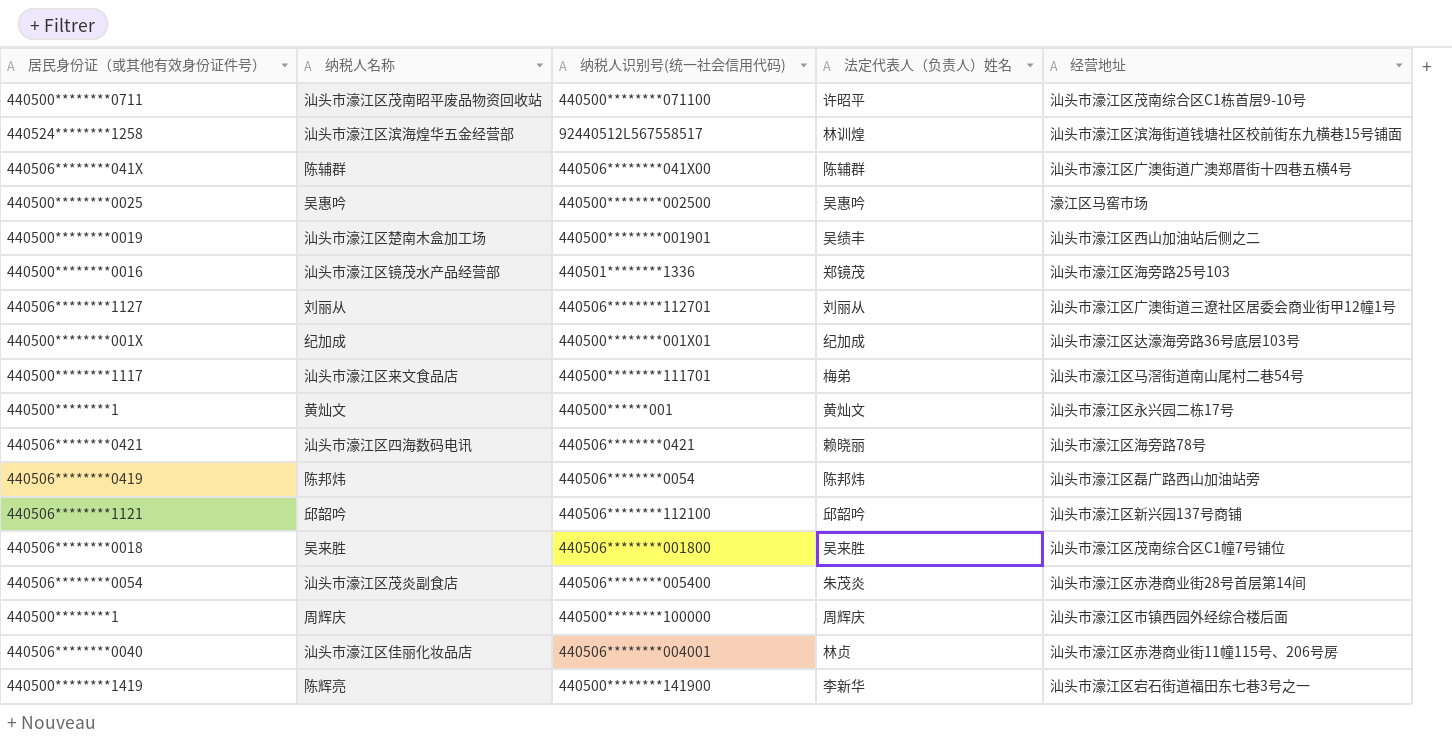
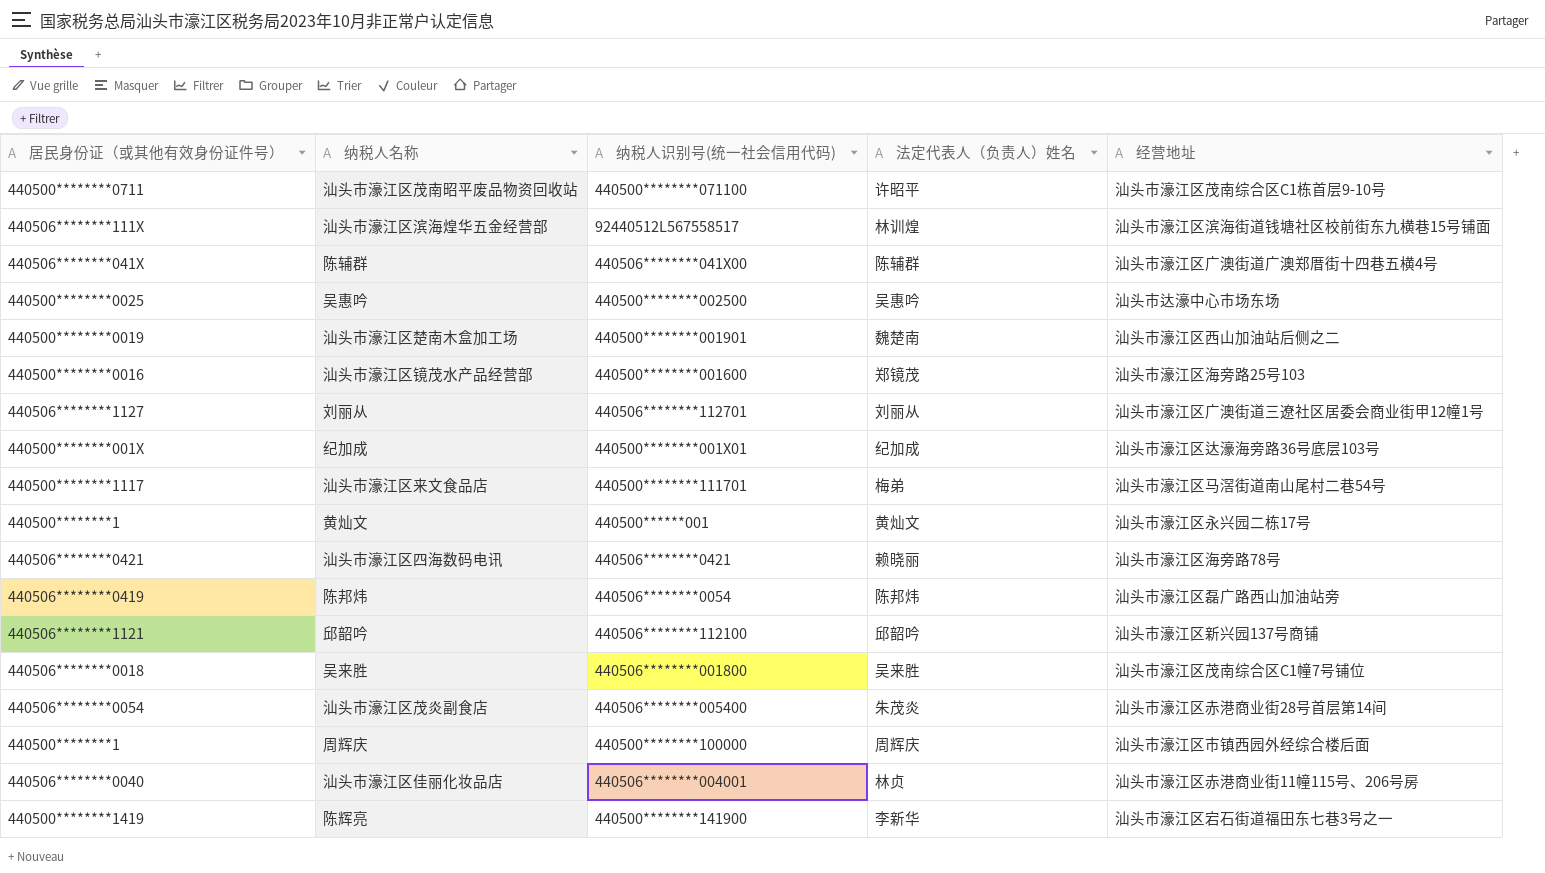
汕头市濠江区滨海煌华五金经营部 | 居民身份证（或其他有效身份证件号）: 440524********1258 -> 440506********111X
吴惠吟 | 经营地址: 濠江区马窖市场 -> 汕头市达濠中心市场东场
汕头市濠江区楚南木盒加工场 | 法定代表人（负责人）姓名: 吴绩丰 -> 魏楚南
汕头市濠江区镜茂水产品经营部 | 纳税人识别号(统一社会信用代码): 440501********1336 -> 440500********001600

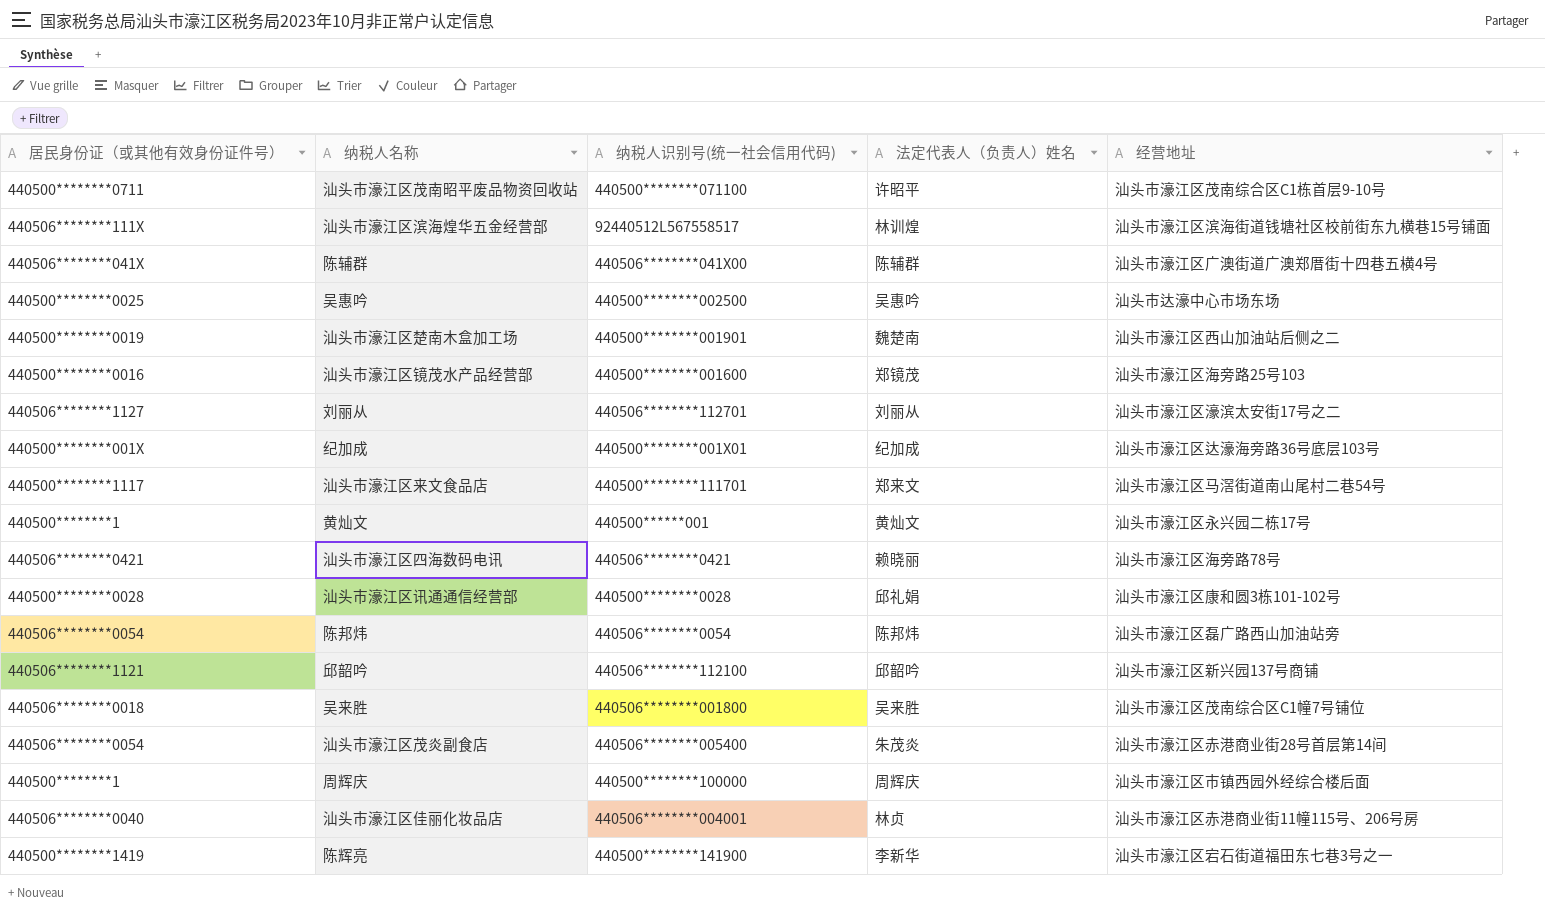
刘丽从 | 经营地址: 汕头市濠江区广澳街道三遼社区居委会商业街甲12幢1号 -> 汕头市濠江区濠滨太安街17号之二
汕头市濠江区来文食品店 | 法定代表人（负责人）姓名: 梅弟 -> 郑来文
row 汕头市濠江区讯通通信经营部: none -> 440500********0028 | 440500********0028 | 邱礼娟 | 汕头市濠江区康和圆3栋101-102号
陈邦炜 | 居民身份证（或其他有效身份证件号）: 440506********0419 -> 440506********0054

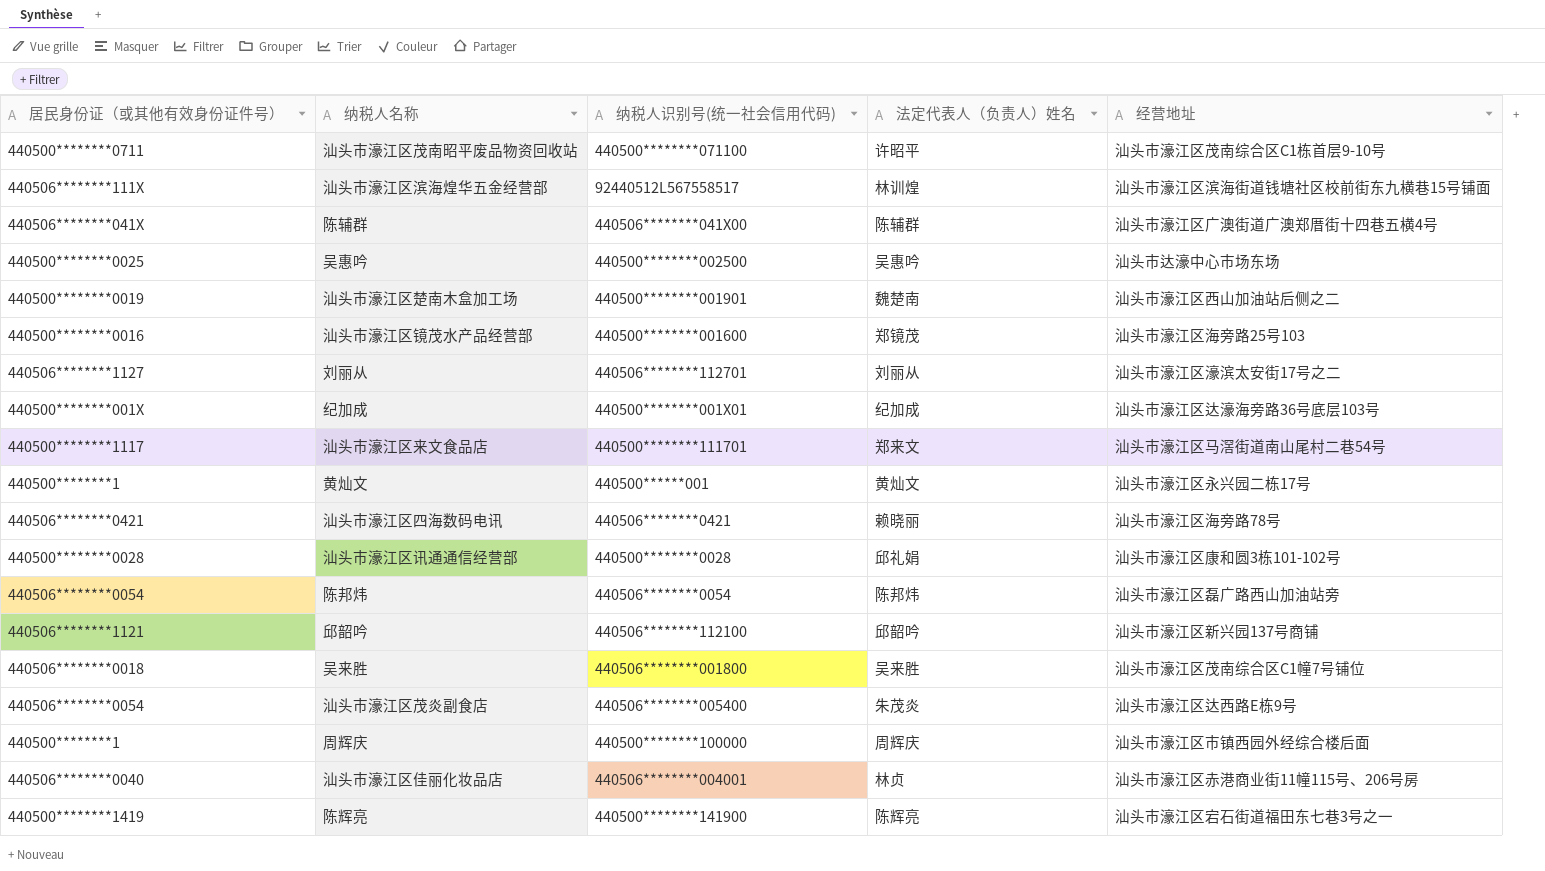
汕头市濠江区茂炎副食店 | 经营地址: 汕头市濠江区赤港商业街28号首层第14间 -> 汕头市濠江区达西路E栋9号
陈辉亮 | 法定代表人（负责人）姓名: 李新华 -> 陈辉亮

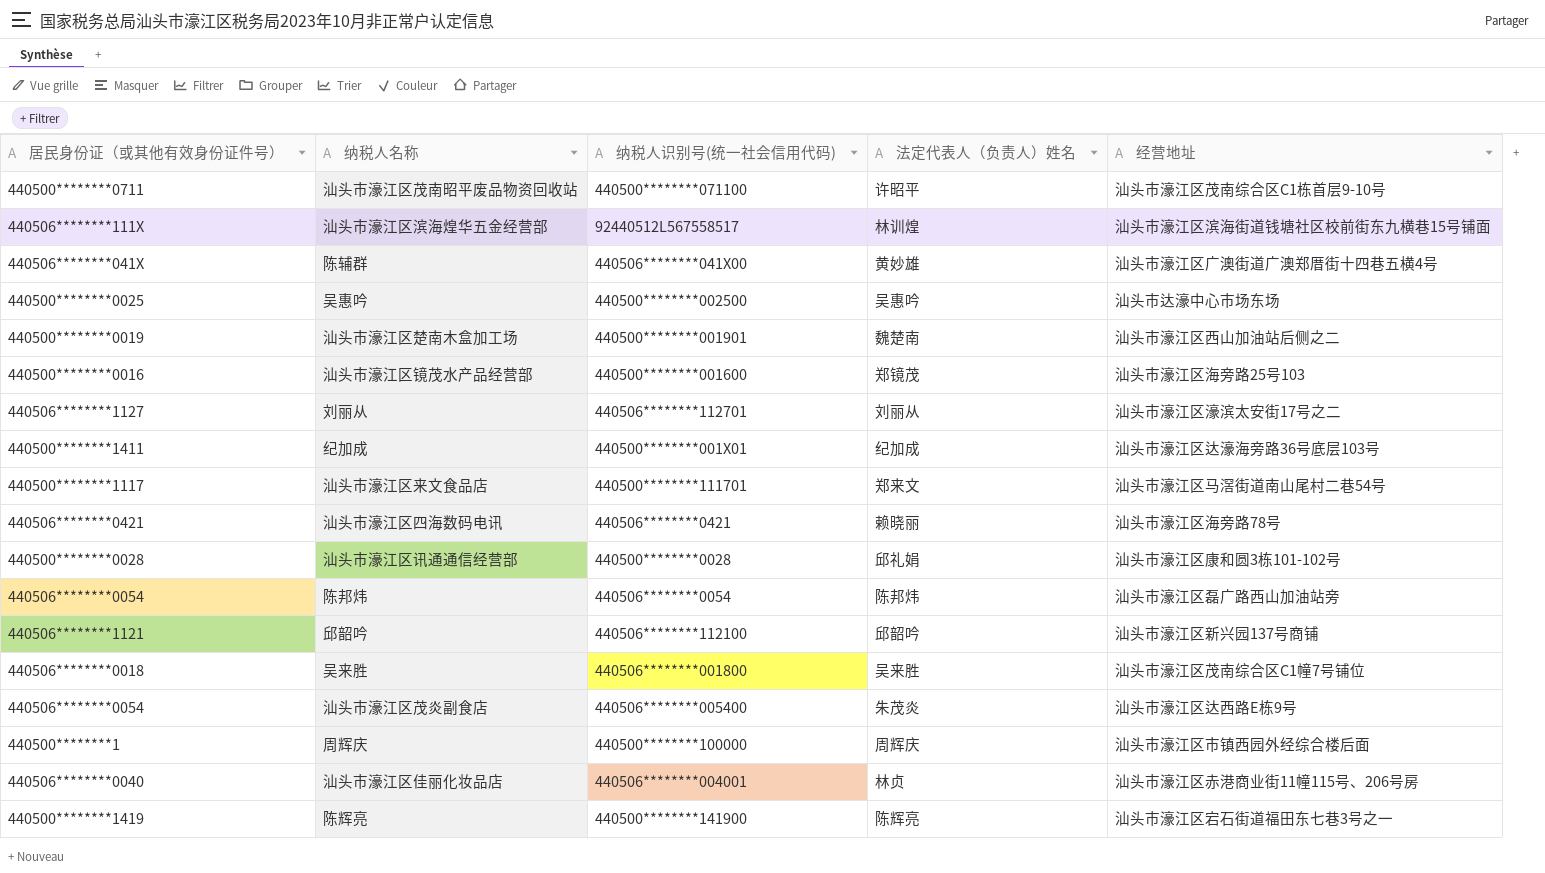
row 黄灿文: 440500********1 | 440500******001 | 黄灿文 | 汕头市濠江区永兴园二栋17号 -> none
陈辅群 | 法定代表人（负责人）姓名: 陈辅群 -> 黄妙雄
纪加成 | 居民身份证（或其他有效身份证件号）: 440500********001X -> 440500********1411

